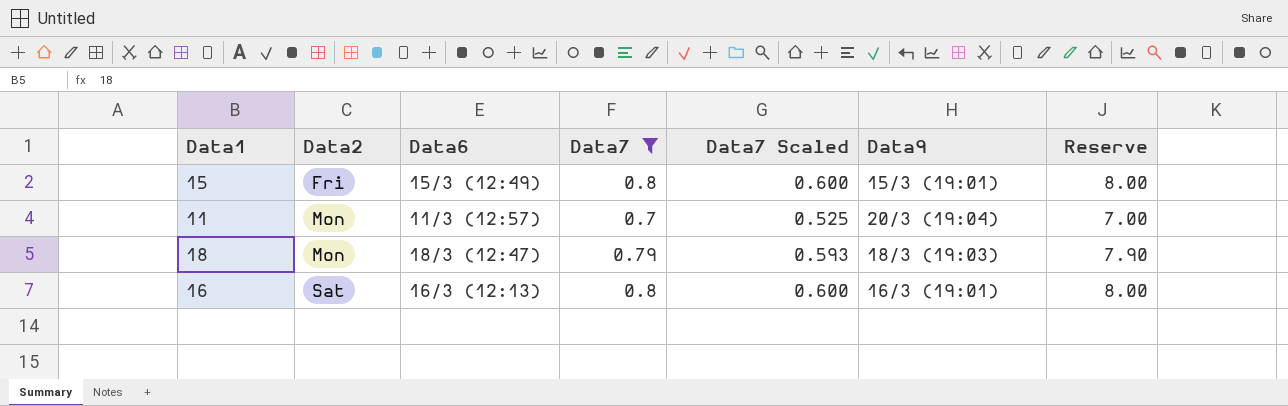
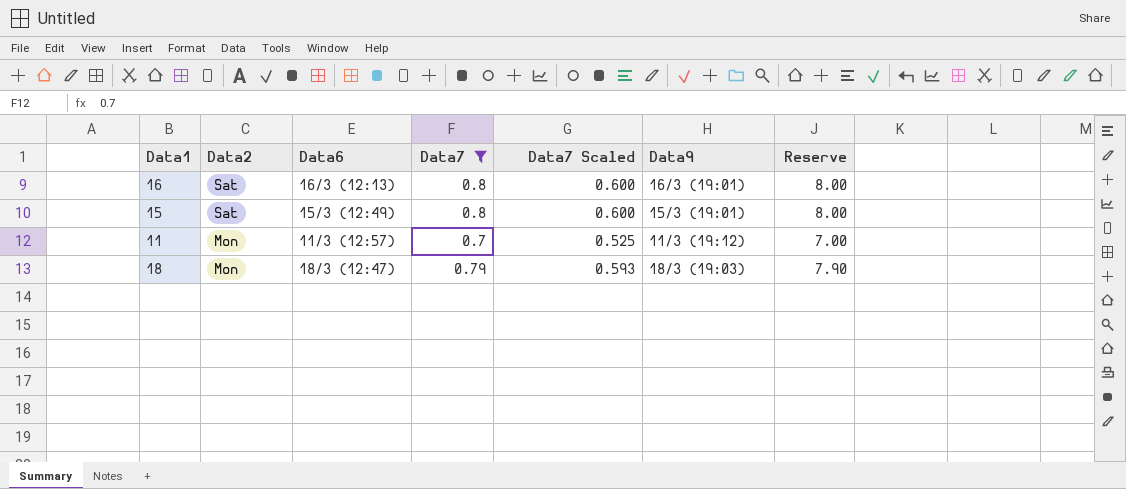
row order: Data2 ascending -> Data2 descending
15 | Data2: Fri -> Sat
11 | Data9: 20/3 (19:04) -> 11/3 (19:12)

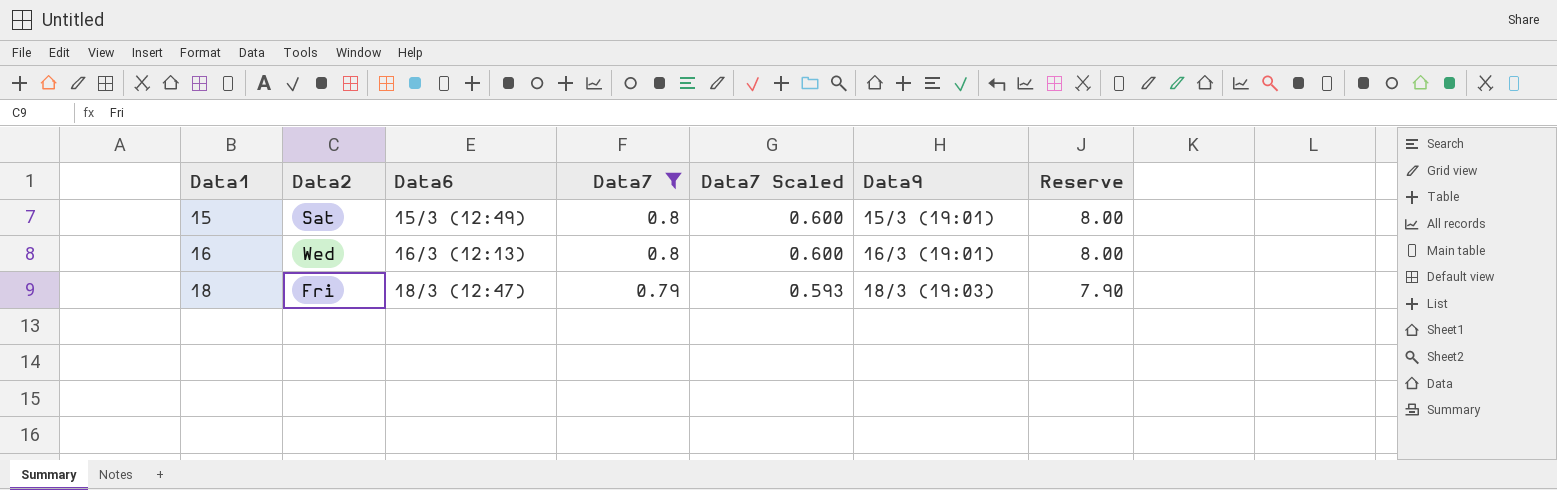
row order: Data2 descending -> Data1 ascending
row 11: Mon | 11/3 (12:57) | 0.7 | 0.525 | 11/3 (19:12) | 7.00 -> none
16 | Data2: Sat -> Wed
18 | Data2: Mon -> Fri

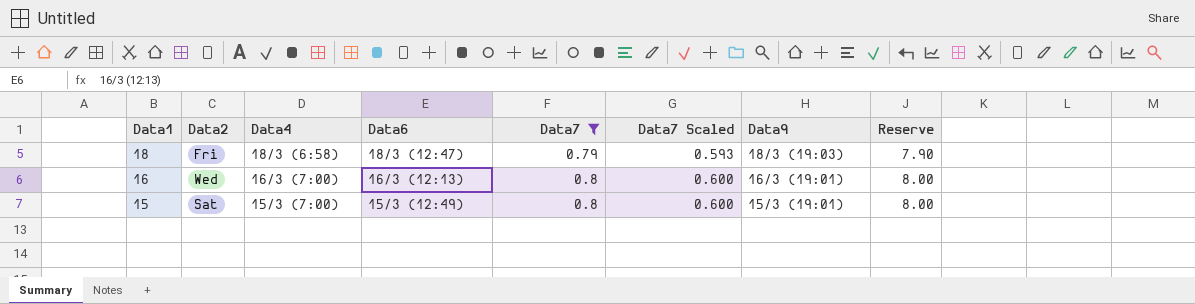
row order: Data1 ascending -> Data1 descending
column Data4 | position: none -> 3

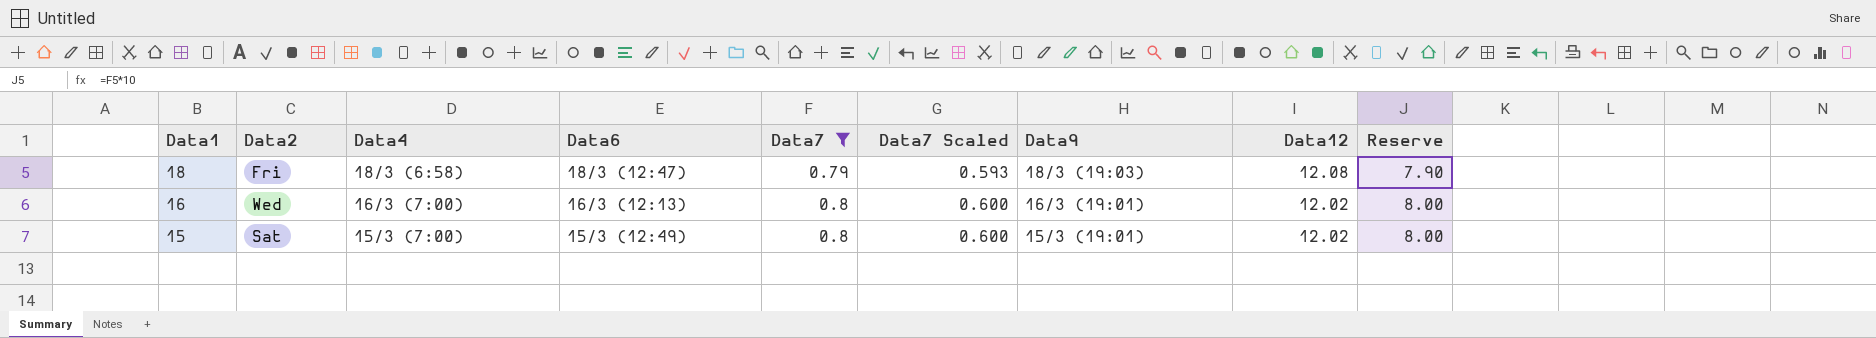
column Data12 | position: none -> 8

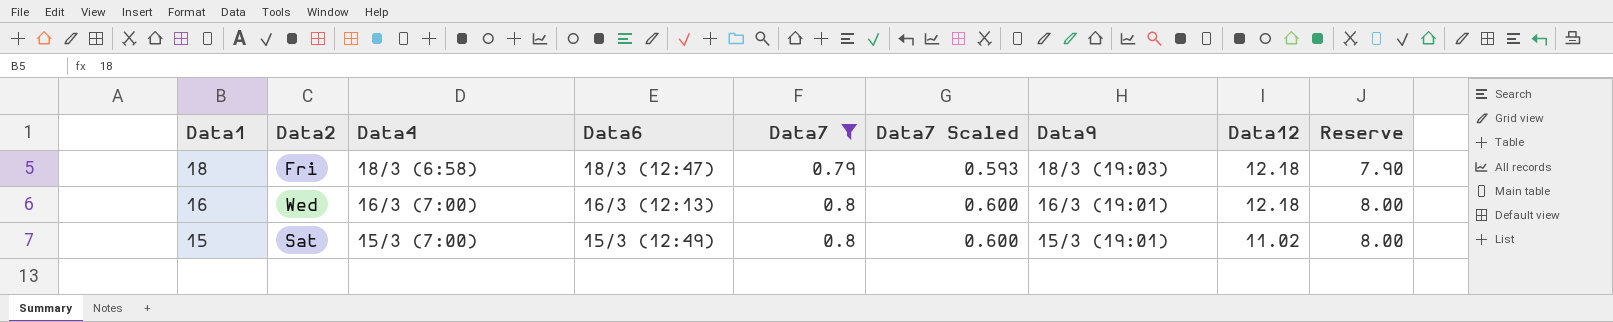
18 | Data12: 12.08 -> 12.18
16 | Data12: 12.02 -> 12.18
15 | Data12: 12.02 -> 11.02

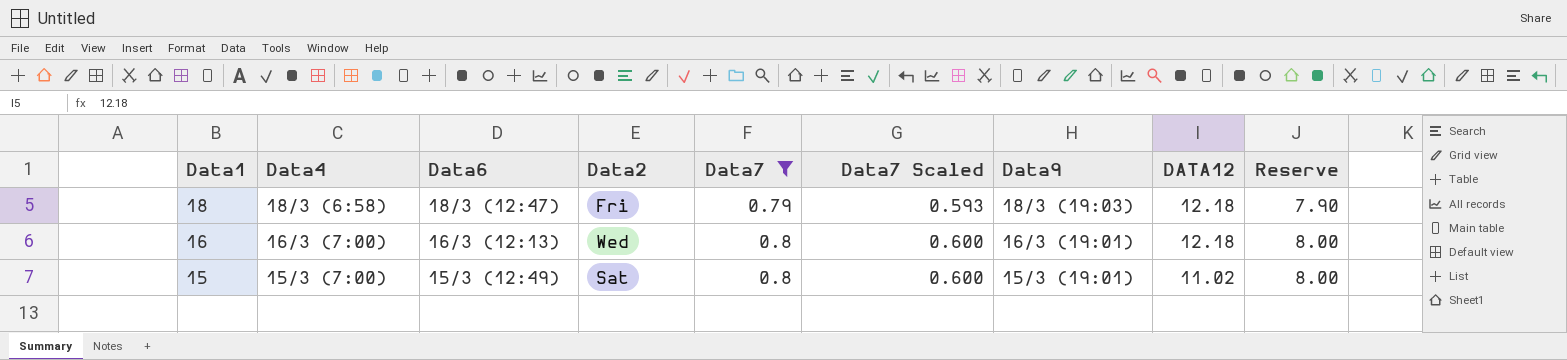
column Data2 | position: 2 -> 4
column name: Data12 -> DATA12

